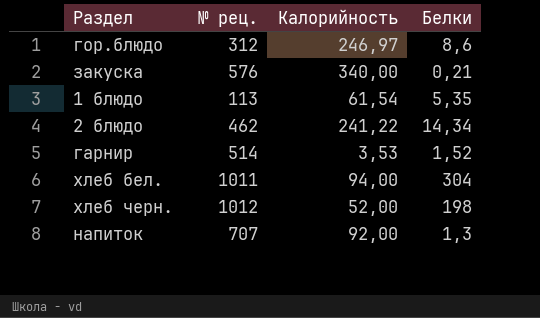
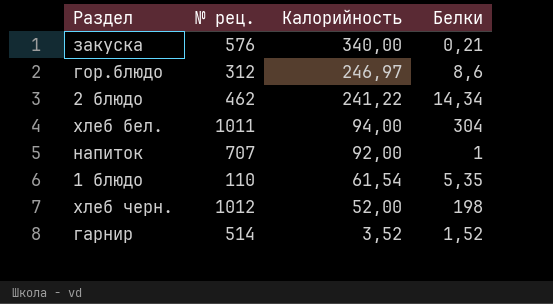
row order: none -> Калорийность descending
напиток | Белки: 1,3 -> 1
1 блюдо | № рец.: 113 -> 110
гарнир | Калорийность: 3,53 -> 3,52

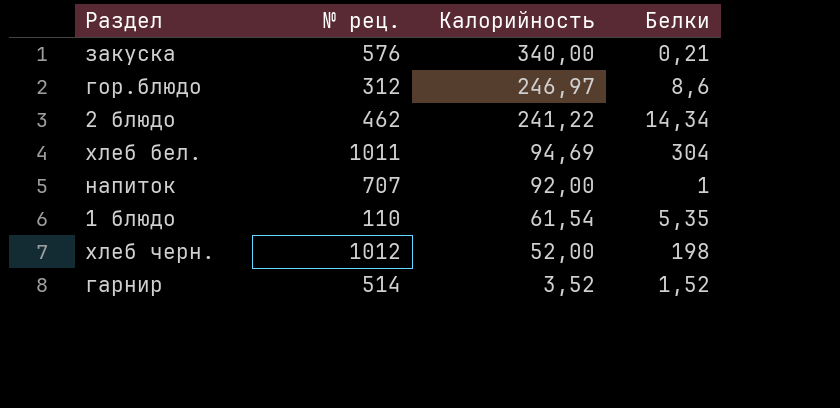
хлеб бел. | Калорийность: 94,00 -> 94,69

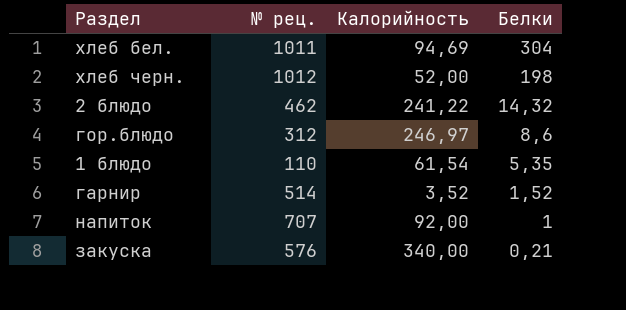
row order: Калорийность descending -> Белки descending
2 блюдо | Белки: 14,34 -> 14,32

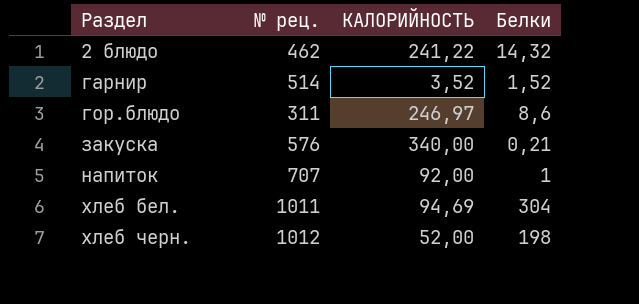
row order: Белки descending -> Раздел ascending
column name: Калорийность -> КАЛОРИЙНОСТЬ
row 1 блюдо: 110 | 61,54 | 5,35 -> none
гор.блюдо | № рец.: 312 -> 311

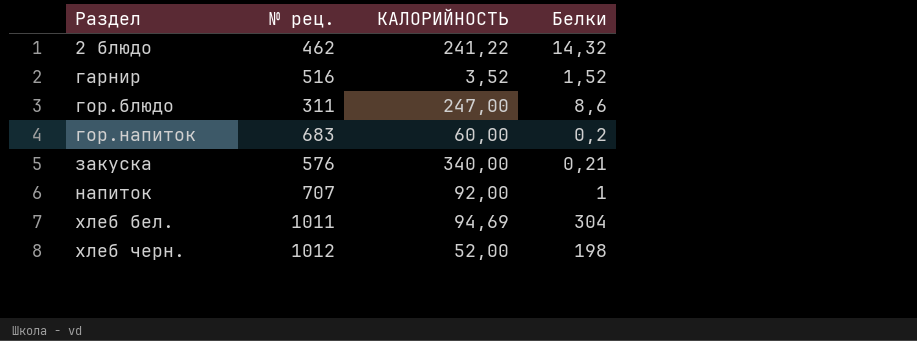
гарнир | № рец.: 514 -> 516
гор.блюдо | КАЛОРИЙНОСТЬ: 246,97 -> 247,00
row гор.напиток: none -> 683 | 60,00 | 0,2

